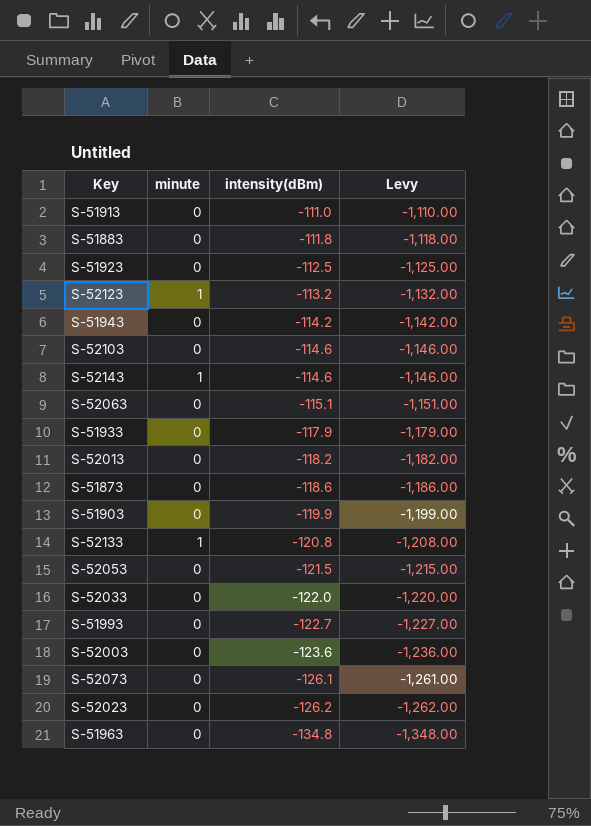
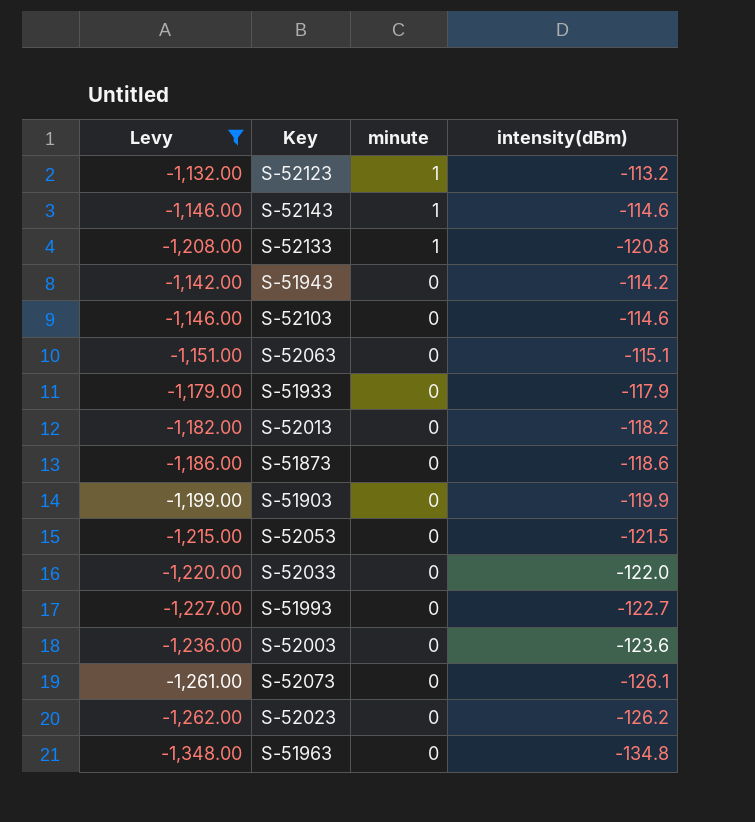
filter: none -> Levy <= -1,132.00
row order: intensity(dBm) descending -> minute descending
column Levy | position: 4 -> 1

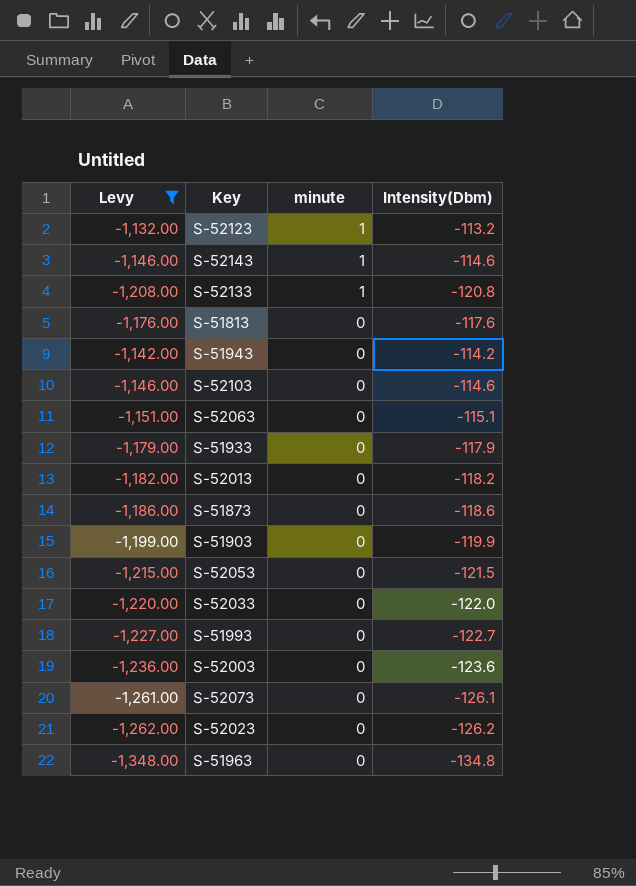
column name: intensity(dBm) -> Intensity(Dbm)
row S-51813: none -> -1,176.00 | 0 | -117.6

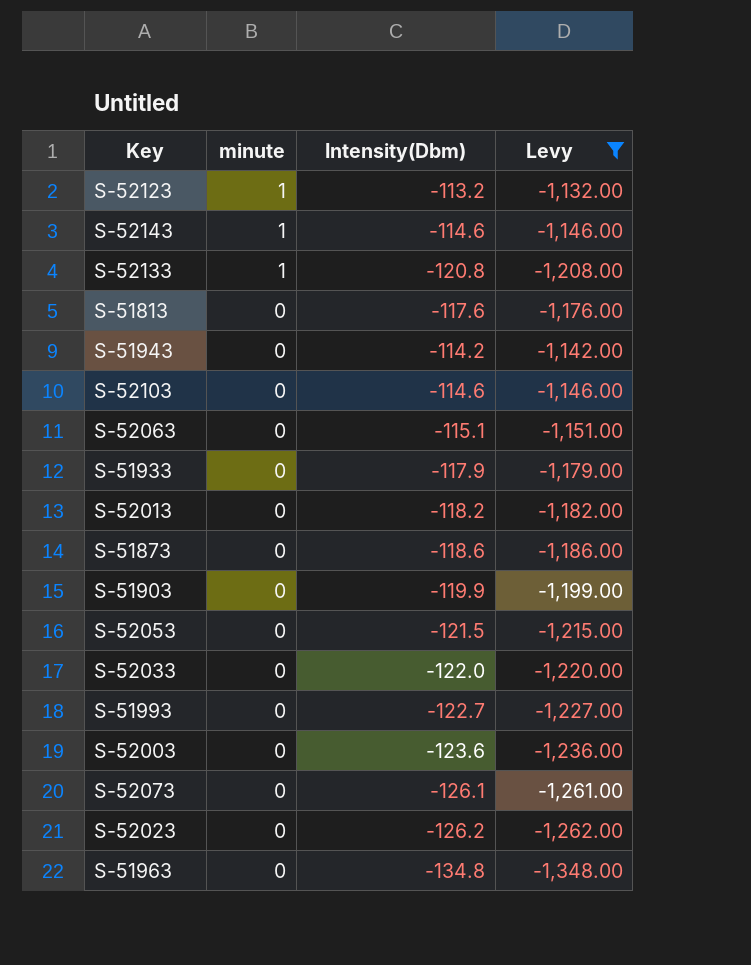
column Levy | position: 1 -> 4

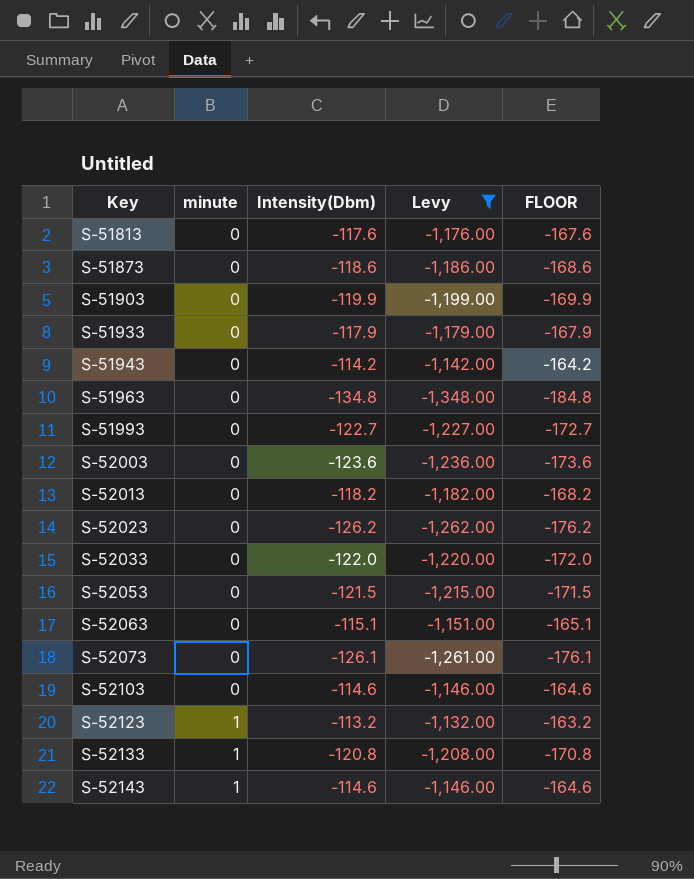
row order: minute descending -> Key ascending
column FLOOR | formula: none -> [Intensity(Dbm)] - 50

